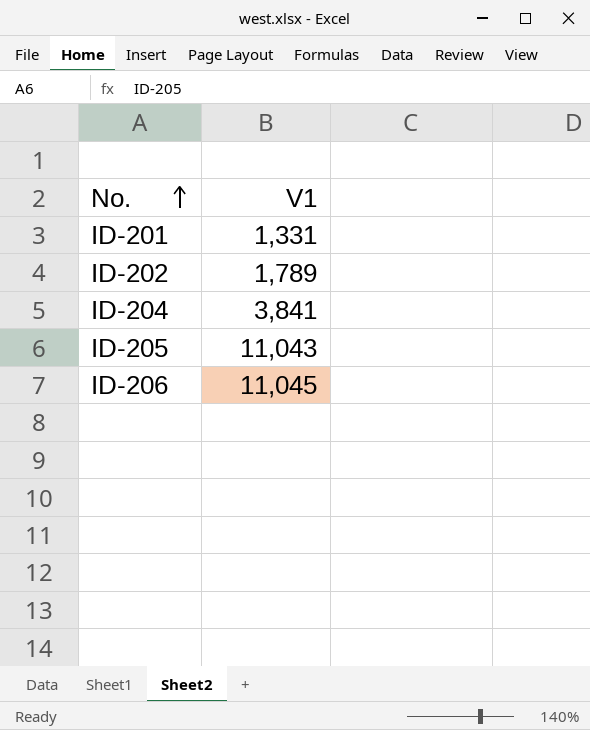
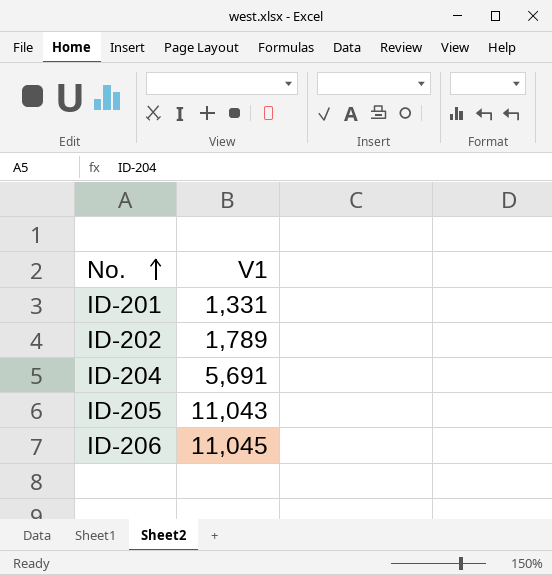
ID-204 | V1: 3,841 -> 5,691

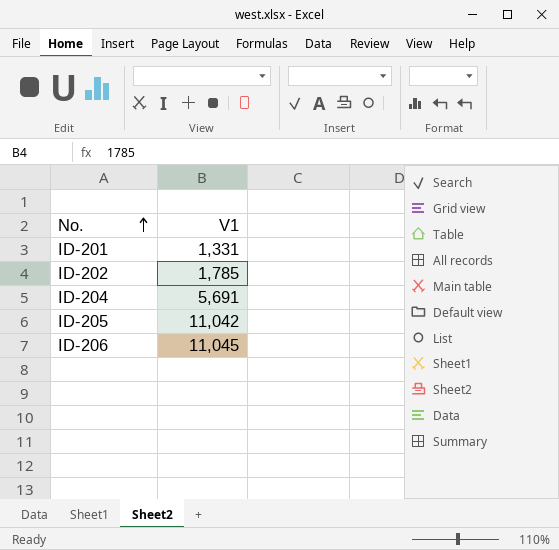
ID-202 | V1: 1,789 -> 1,785
ID-205 | V1: 11,043 -> 11,042

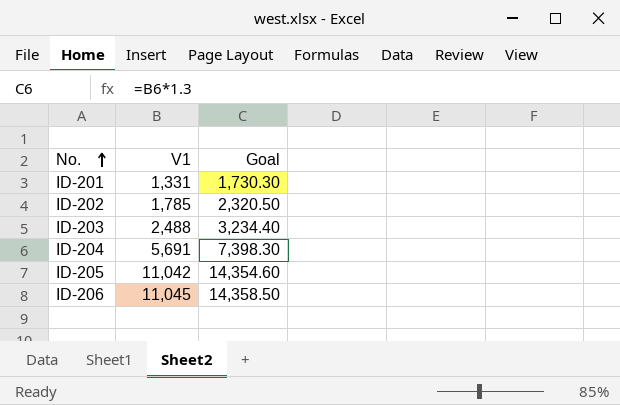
column Goal | formula: none -> [V1] * 1.3
row ID-203: none -> 2,488 | 3,234.40

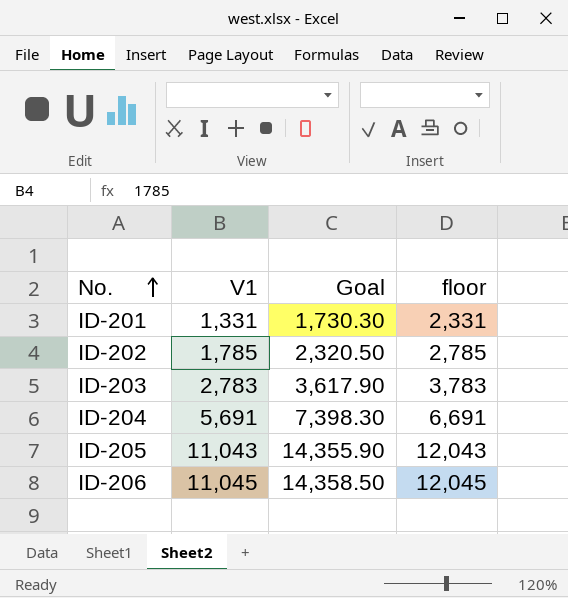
column floor | formula: none -> [V1] + 1000
ID-203 | V1: 2,488 -> 2,783
ID-203 | Goal: 3,234.40 -> 3,617.90
ID-205 | V1: 11,042 -> 11,043
ID-205 | Goal: 14,354.60 -> 14,355.90

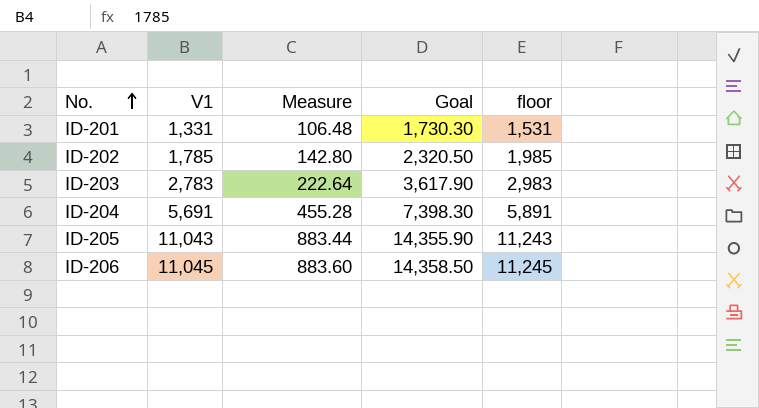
column Measure | formula: none -> [V1] * 0.08
column floor | formula: [V1] + 1000 -> [V1] + 200

